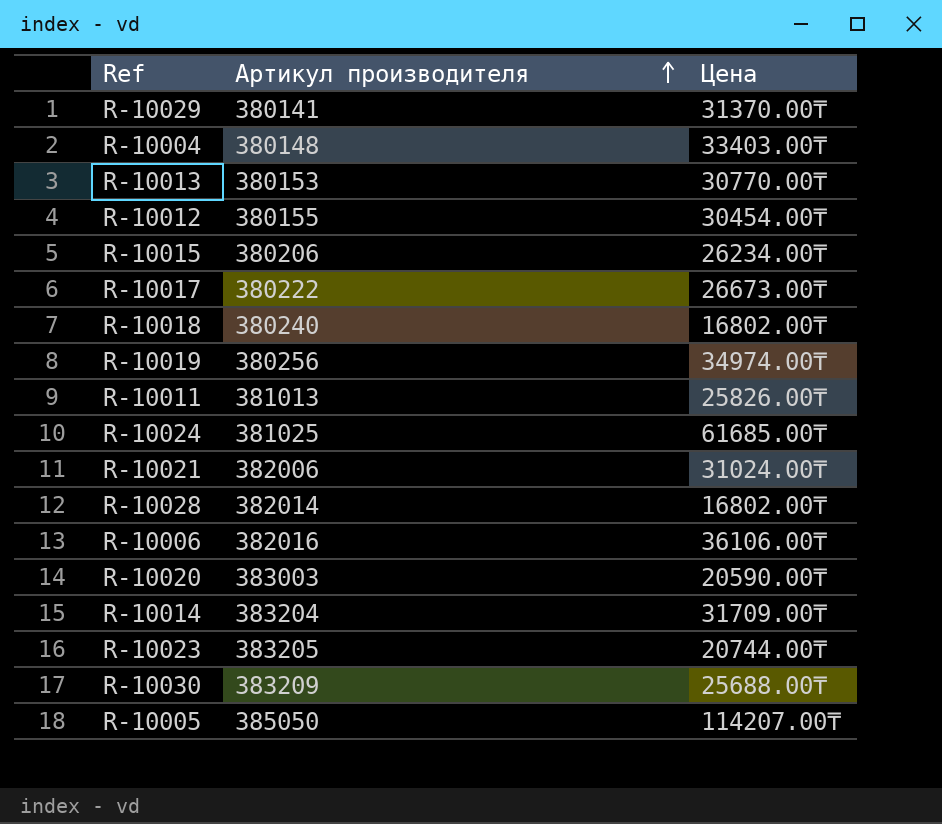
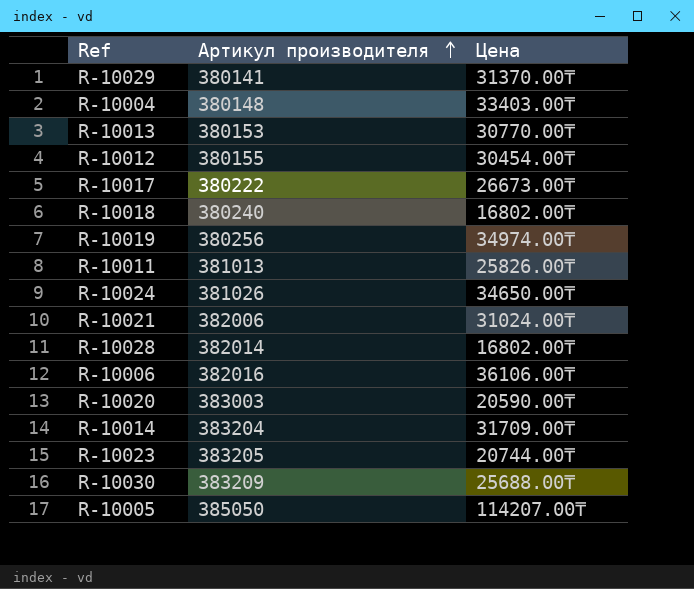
row R-10015: 380206 | 26234.00₸ -> none
R-10024 | Артикул производителя: 381025 -> 381026
R-10024 | Цена: 61685.00₸ -> 34650.00₸

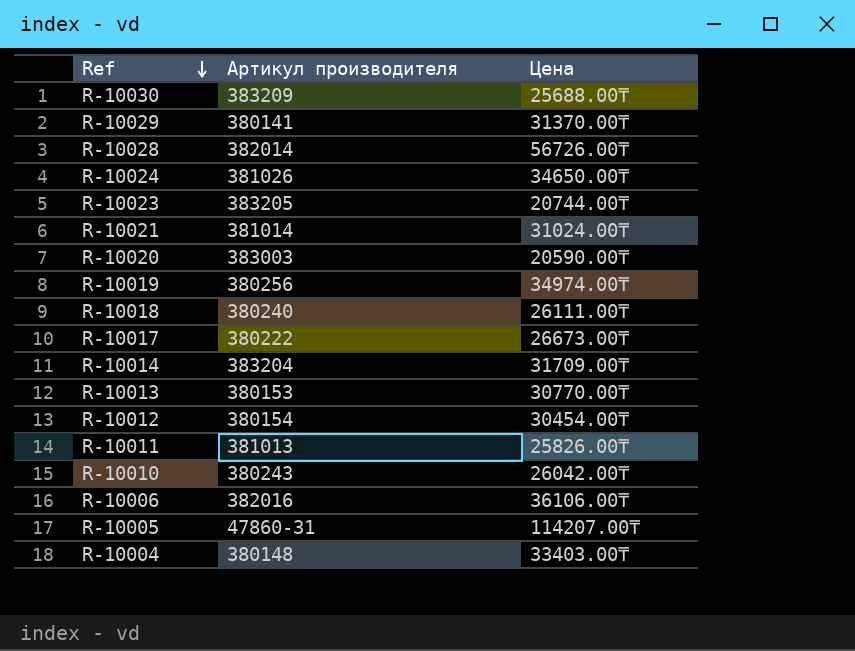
row order: Артикул производителя ascending -> Ref descending
R-10028 | Цена: 16802.00₸ -> 56726.00₸
R-10021 | Артикул производителя: 382006 -> 381014
R-10018 | Цена: 16802.00₸ -> 26111.00₸
R-10012 | Артикул производителя: 380155 -> 380154
row R-10010: none -> 380243 | 26042.00₸
R-10005 | Артикул производителя: 385050 -> 47860-31

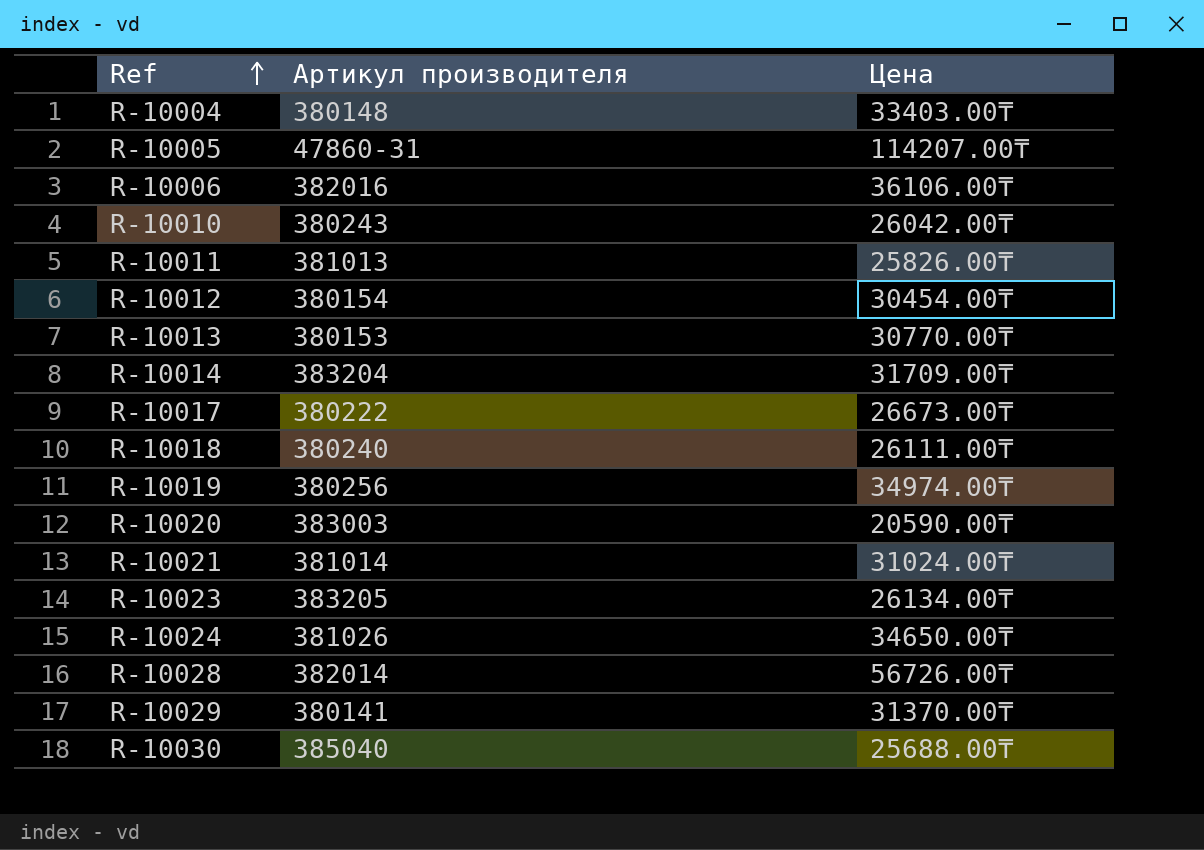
row order: Ref descending -> Ref ascending
R-10023 | Цена: 20744.00₸ -> 26134.00₸
R-10030 | Артикул производителя: 383209 -> 385040

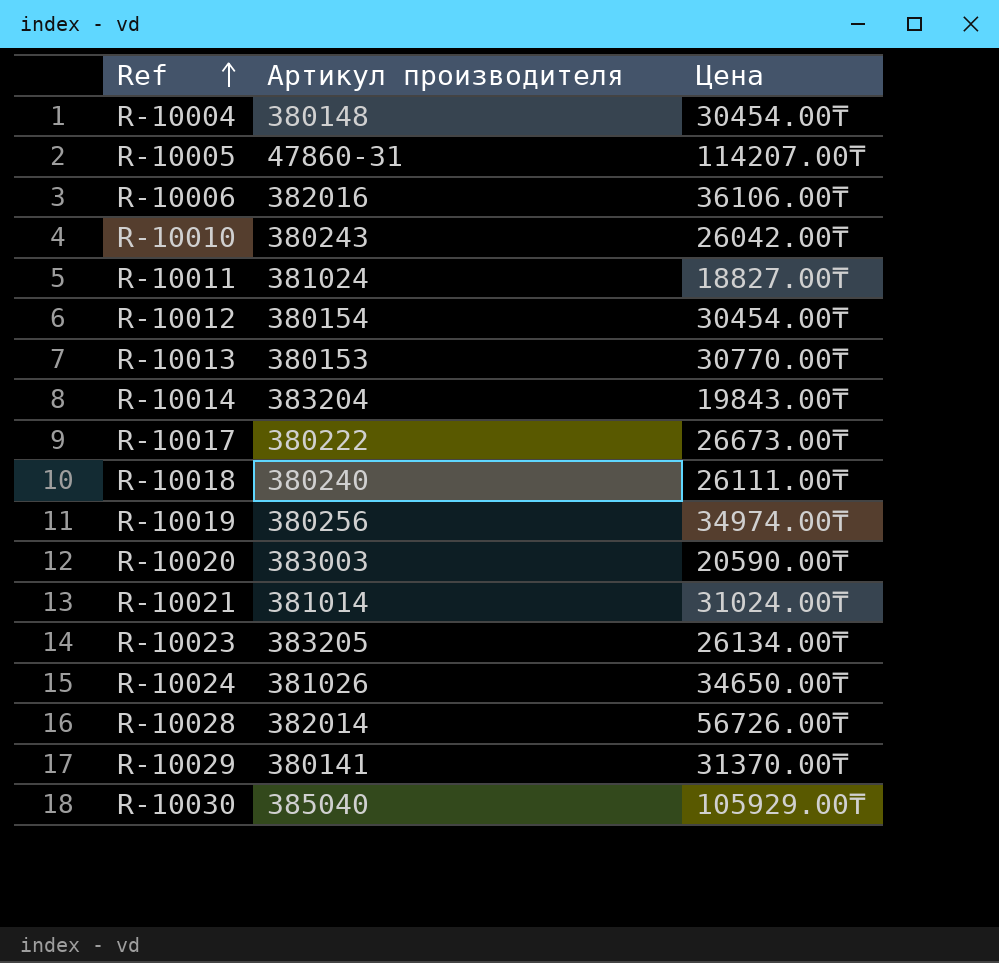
R-10004 | Цена: 33403.00₸ -> 30454.00₸
R-10011 | Артикул производителя: 381013 -> 381024
R-10011 | Цена: 25826.00₸ -> 18827.00₸
R-10014 | Цена: 31709.00₸ -> 19843.00₸
R-10030 | Цена: 25688.00₸ -> 105929.00₸

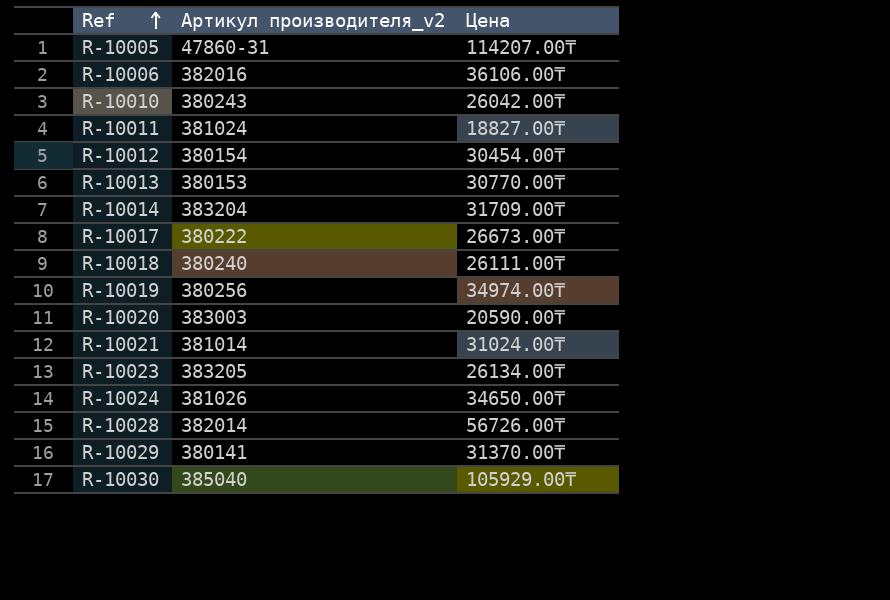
column name: Артикул производителя -> Артикул производителя_v2
row R-10004: 380148 | 30454.00₸ -> none
R-10014 | Цена: 19843.00₸ -> 31709.00₸

